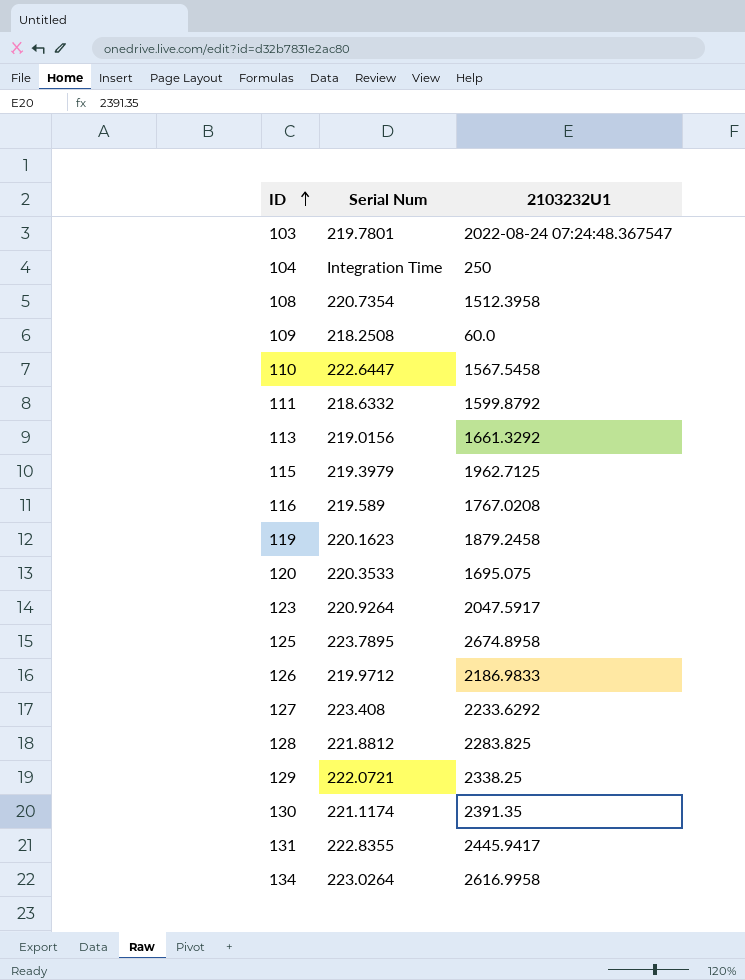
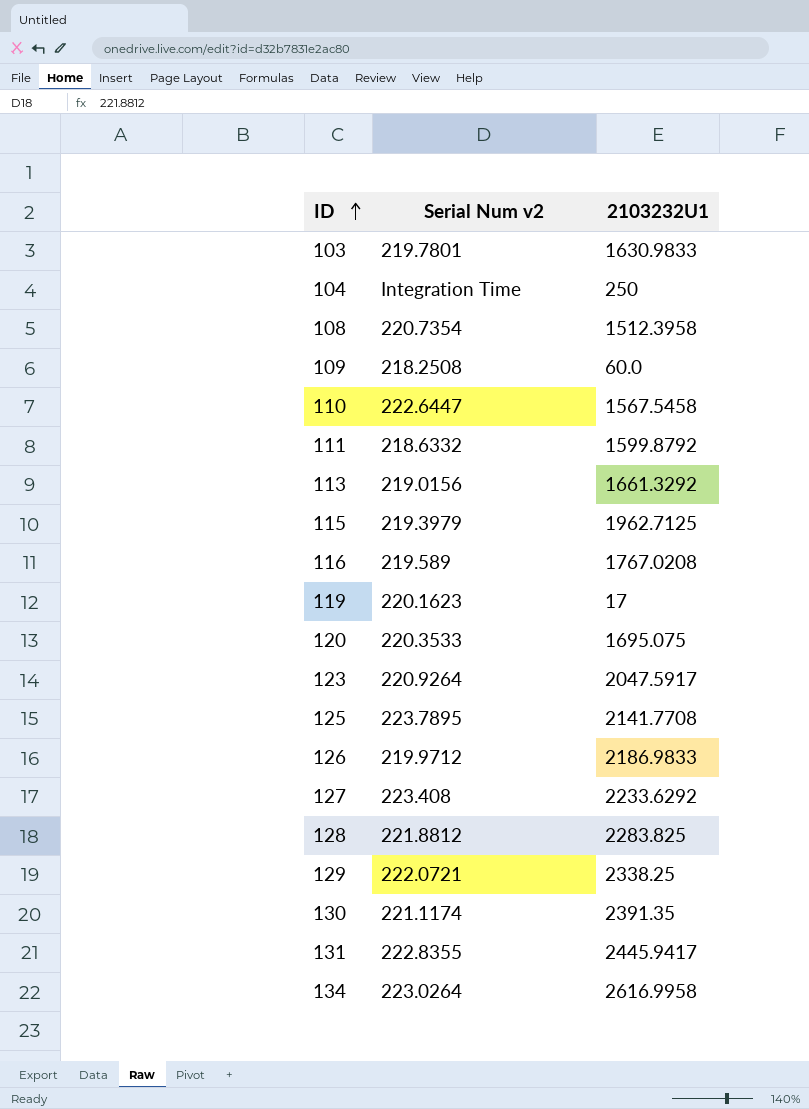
column name: Serial Num -> Serial Num v2
103 | 2103232U1: 2022-08-24 07:24:48.367547 -> 1630.9833
119 | 2103232U1: 1879.2458 -> 17
125 | 2103232U1: 2674.8958 -> 2141.7708

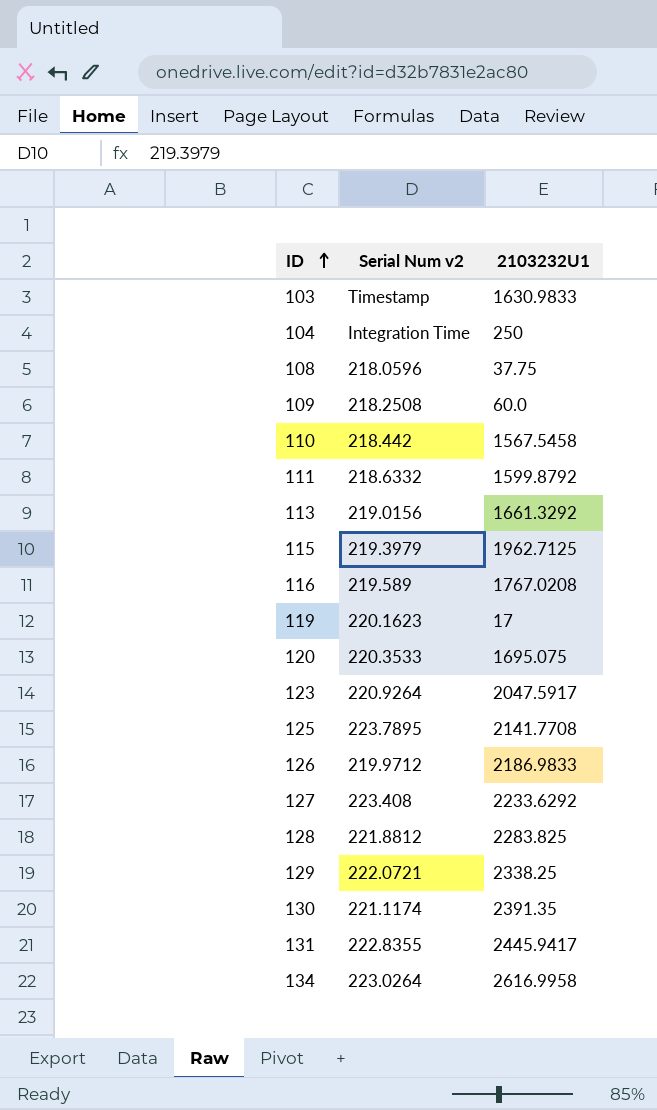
103 | Serial Num v2: 219.7801 -> Timestamp
108 | Serial Num v2: 220.7354 -> 218.0596
108 | 2103232U1: 1512.3958 -> 37.75
110 | Serial Num v2: 222.6447 -> 218.442

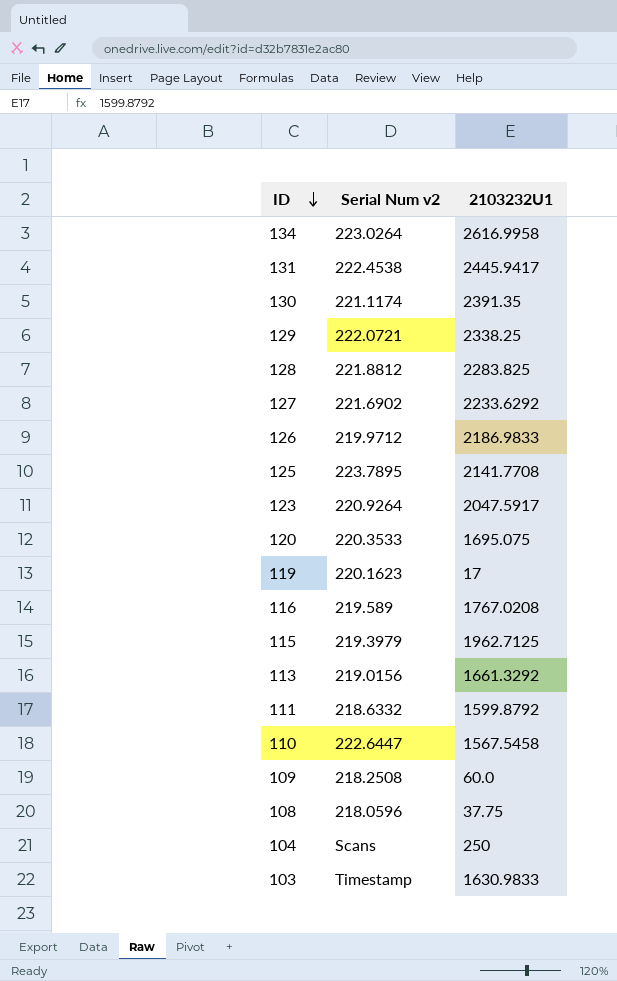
row order: ID ascending -> ID descending
131 | Serial Num v2: 222.8355 -> 222.4538
127 | Serial Num v2: 223.408 -> 221.6902
110 | Serial Num v2: 218.442 -> 222.6447
104 | Serial Num v2: Integration Time -> Scans

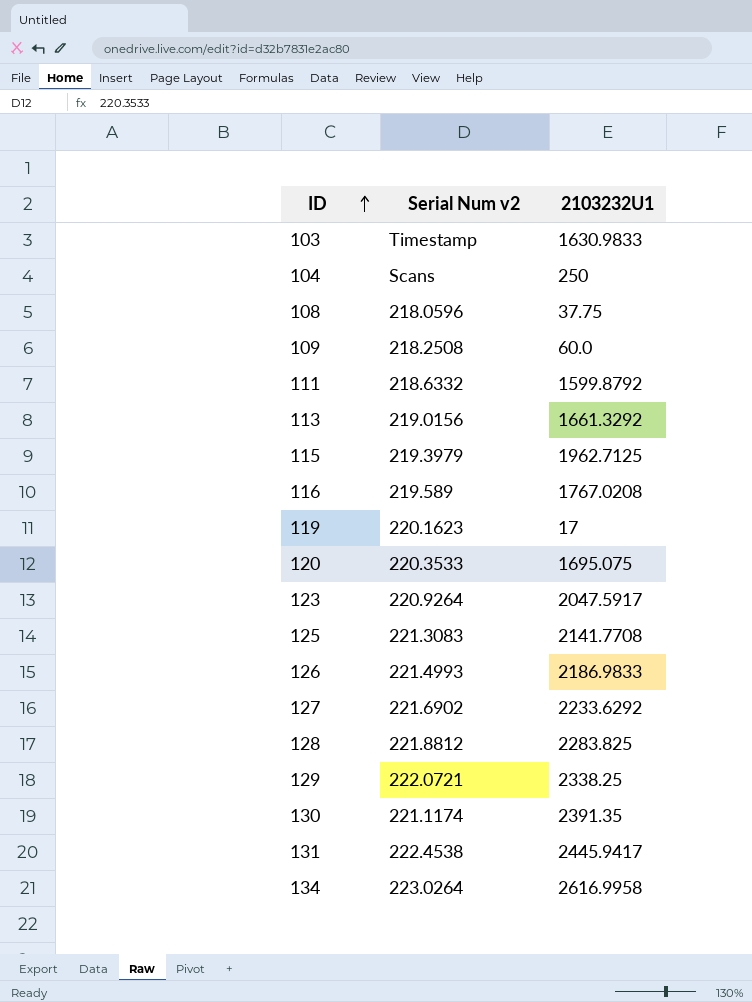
row order: ID descending -> ID ascending
row 110: 222.6447 | 1567.5458 -> none
125 | Serial Num v2: 223.7895 -> 221.3083
126 | Serial Num v2: 219.9712 -> 221.4993

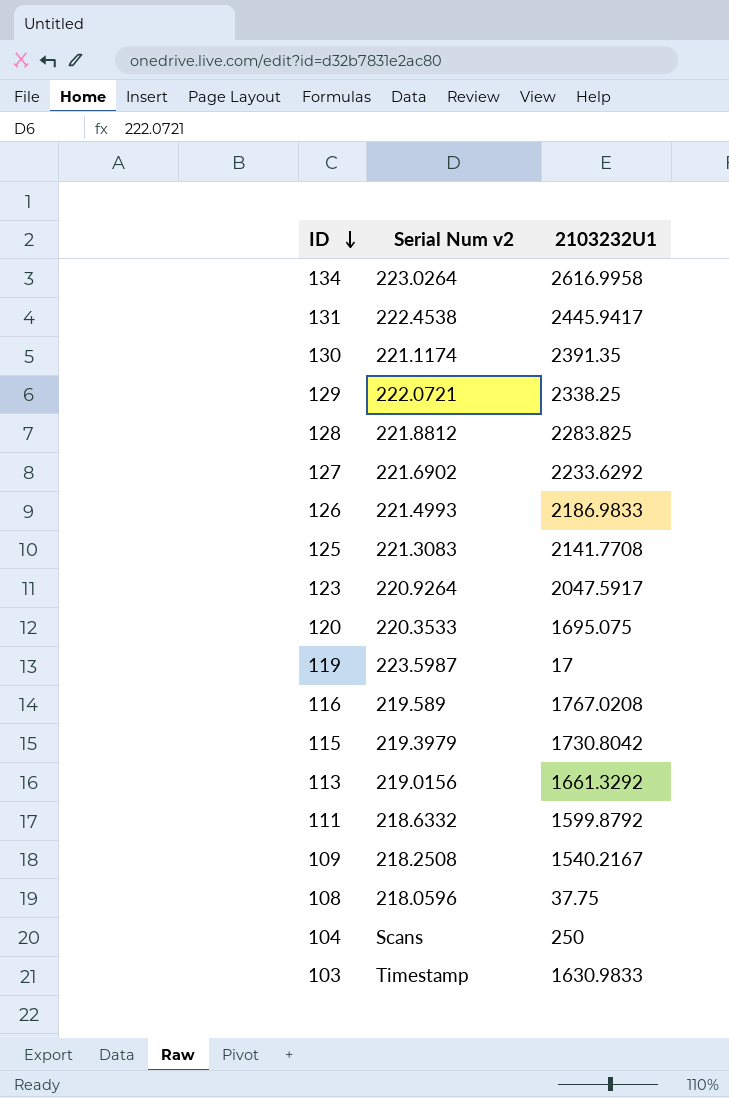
row order: ID ascending -> ID descending
119 | Serial Num v2: 220.1623 -> 223.5987
115 | 2103232U1: 1962.7125 -> 1730.8042
109 | 2103232U1: 60.0 -> 1540.2167

